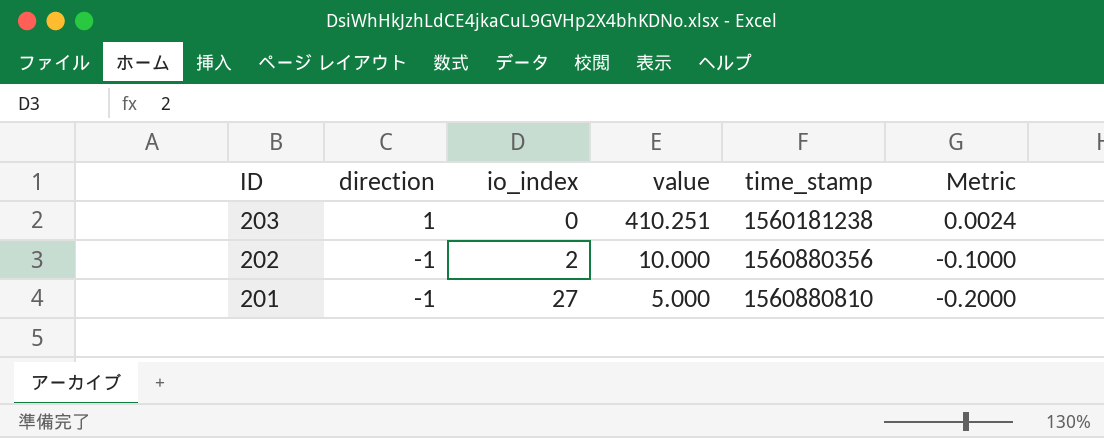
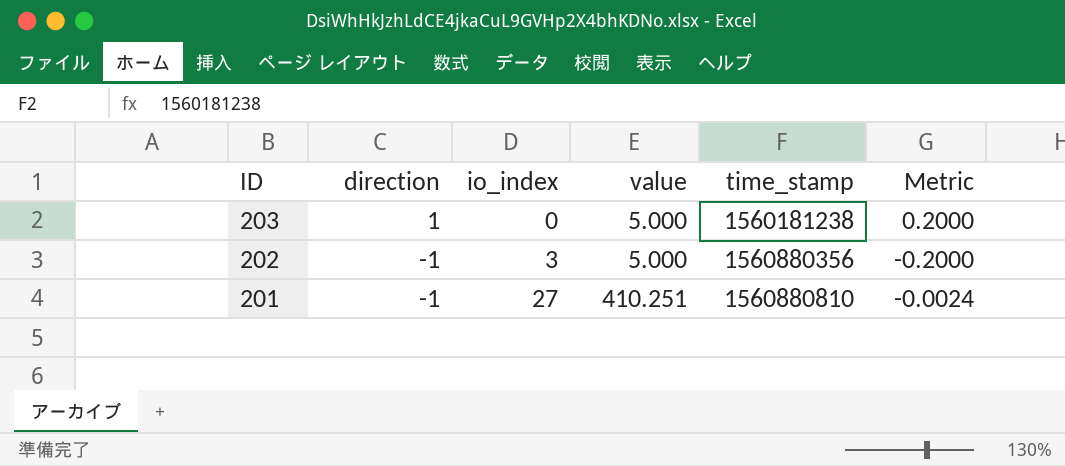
203 | value: 410.251 -> 5.000
203 | Metric: 0.0024 -> 0.2000
202 | io_index: 2 -> 3
202 | value: 10.000 -> 5.000
202 | Metric: -0.1000 -> -0.2000
201 | value: 5.000 -> 410.251
201 | Metric: -0.2000 -> -0.0024

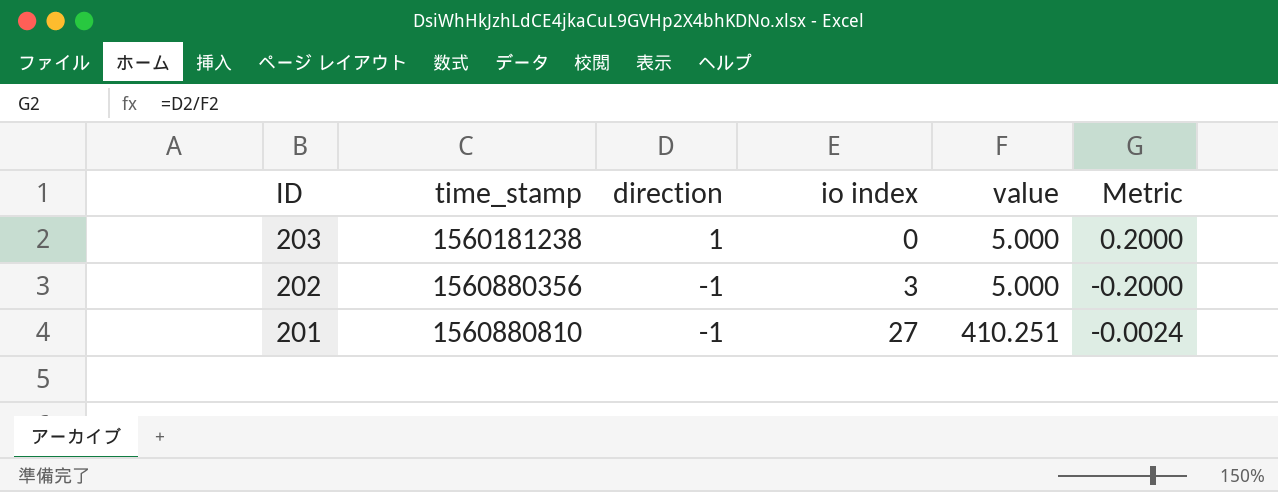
column time_stamp | position: 5 -> 2
column name: io_index -> io index

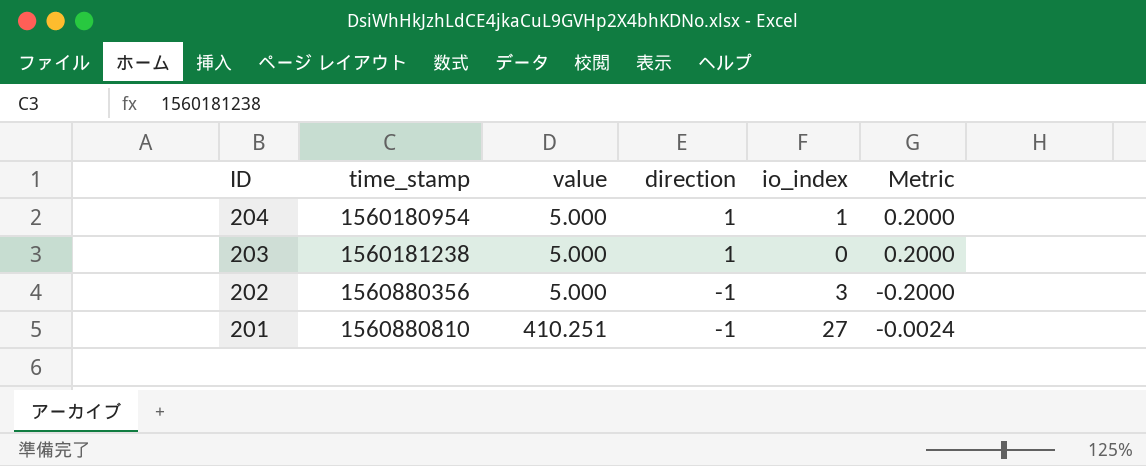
column value | position: 5 -> 3
column name: io index -> io_index
row 204: none -> 1560180954 | 5.000 | 1 | 1 | 0.2000

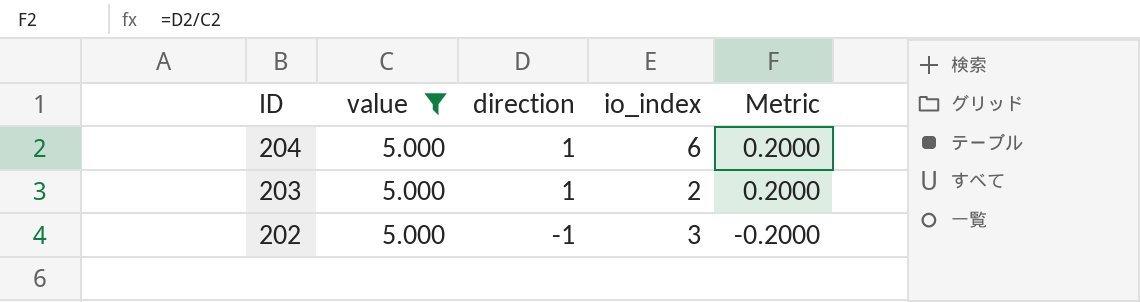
filter: none -> value = 5.000
column time_stamp | position: 2 -> none
204 | io_index: 1 -> 6
203 | io_index: 0 -> 2

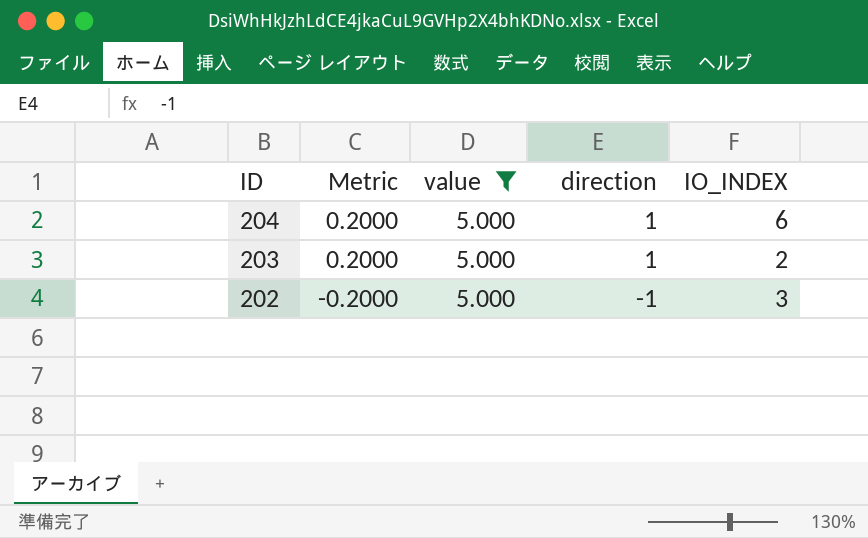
column Metric | position: 5 -> 2
column name: io_index -> IO_INDEX

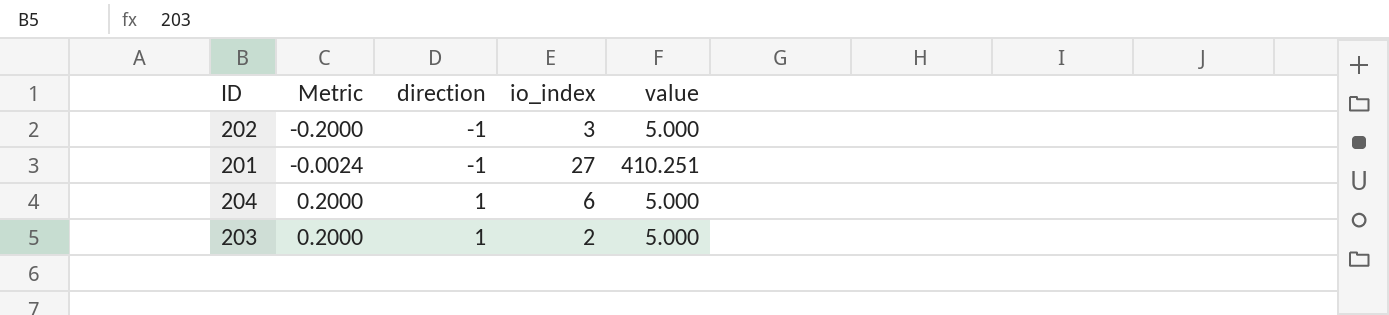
filter: value = 5.000 -> none
row order: ID descending -> Metric ascending
column name: IO_INDEX -> io_index
column value | position: 3 -> 5

